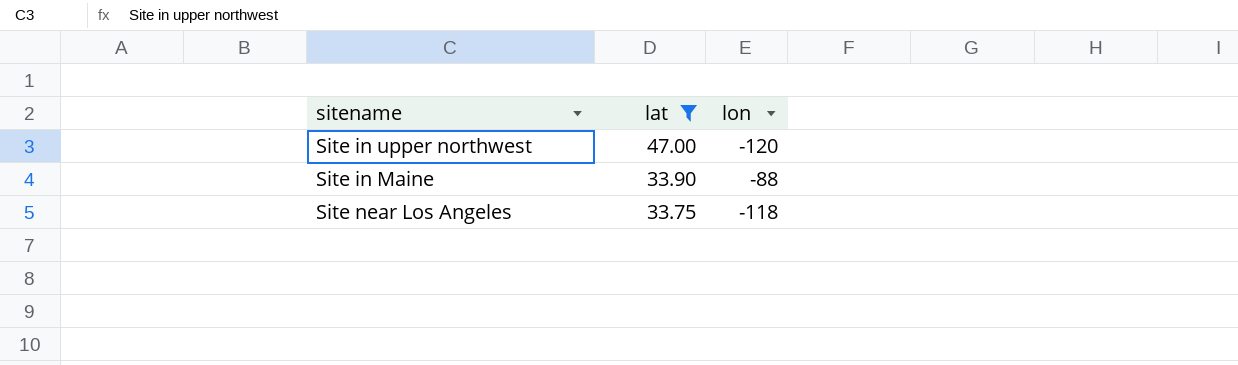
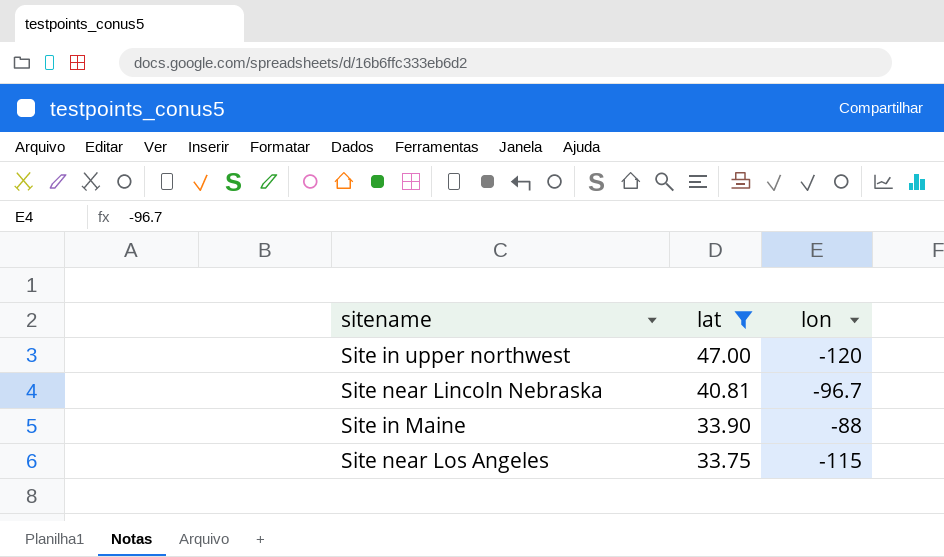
row Site near Lincoln Nebraska: none -> 40.81 | -96.7
Site near Los Angeles | lon: -118 -> -115

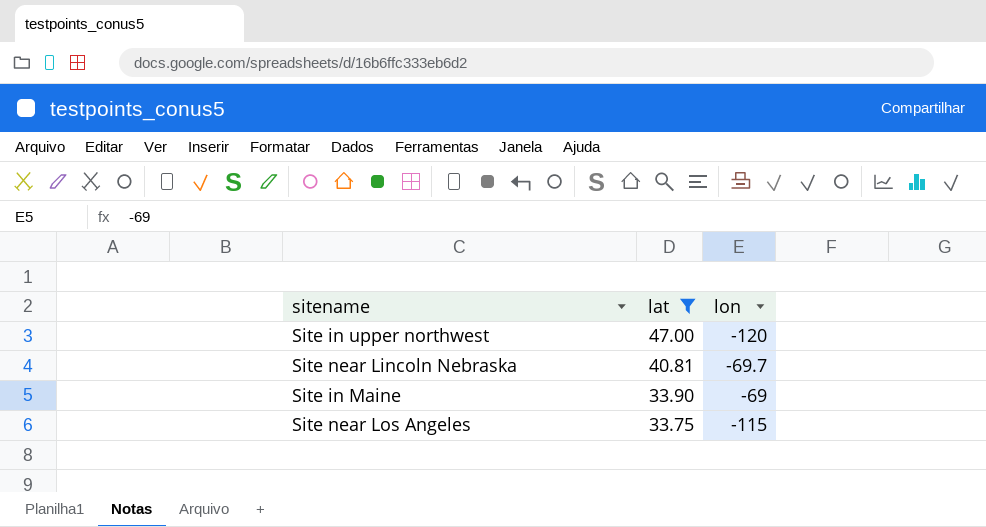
Site near Lincoln Nebraska | lon: -96.7 -> -69.7
Site in Maine | lon: -88 -> -69

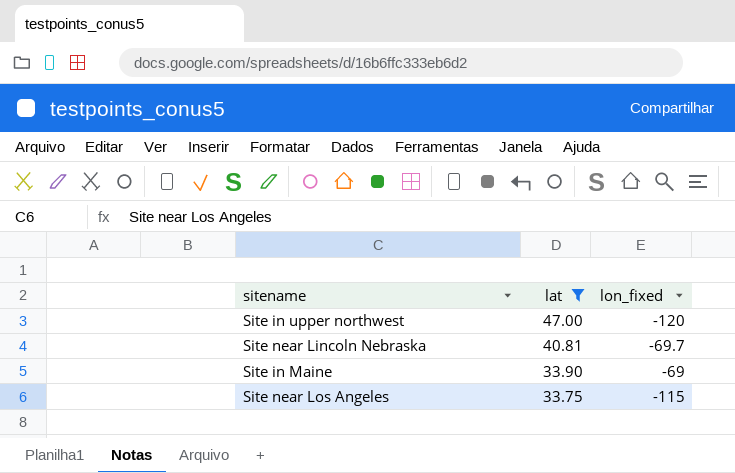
column name: lon -> lon_fixed

